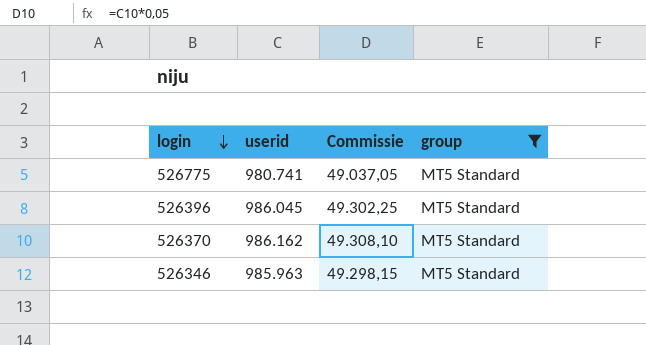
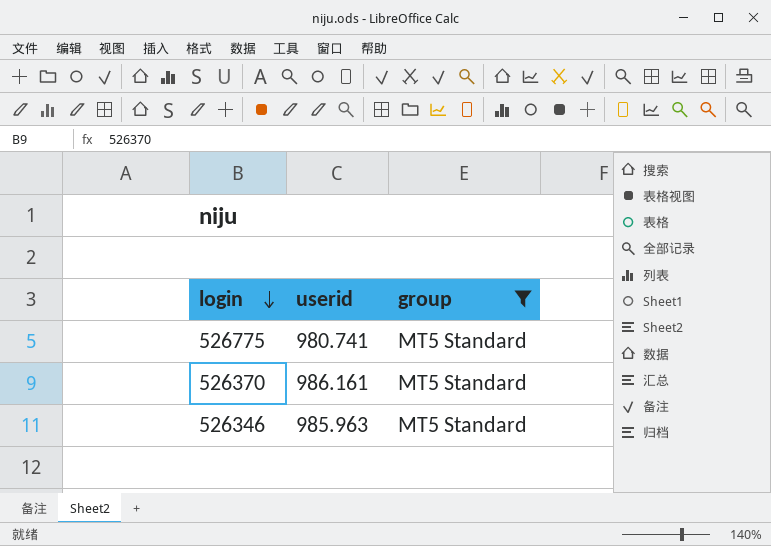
column Commissie | formula: [userid] * 0,05 -> none
row 526396: 986.045 | 49.302,25 | MT5 Standard -> none
526370 | userid: 986.162 -> 986.161

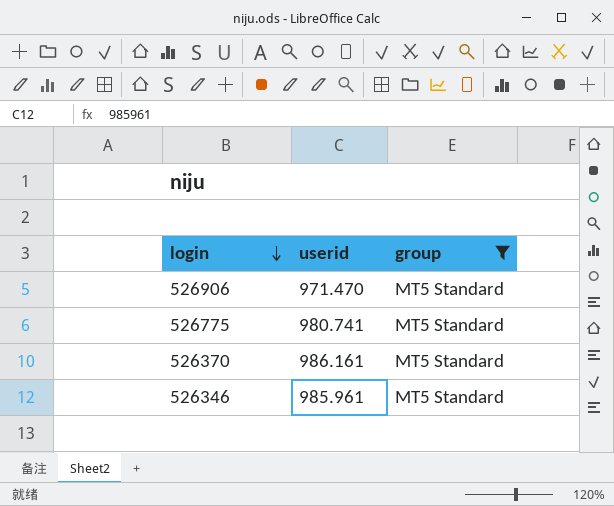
row 526906: none -> 971.470 | MT5 Standard
526346 | userid: 985.963 -> 985.961

